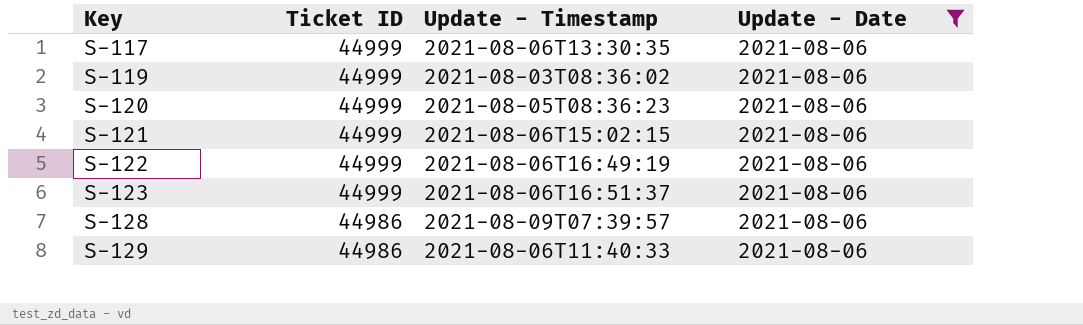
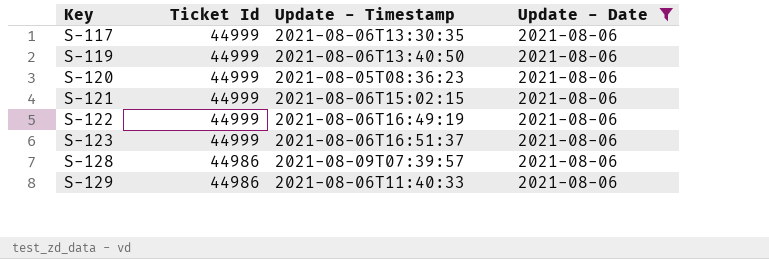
column name: Ticket ID -> Ticket Id
S-119 | Update - Timestamp: 2021-08-03T08:36:02 -> 2021-08-06T13:40:50

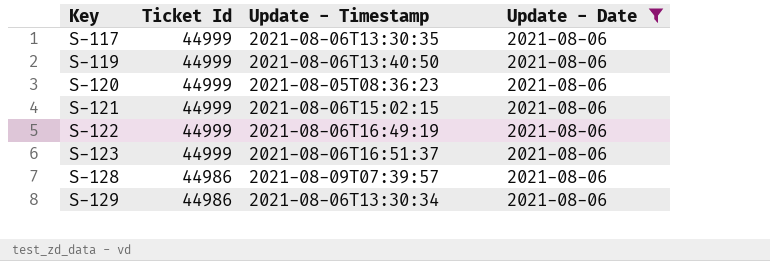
S-129 | Update - Timestamp: 2021-08-06T11:40:33 -> 2021-08-06T13:30:34

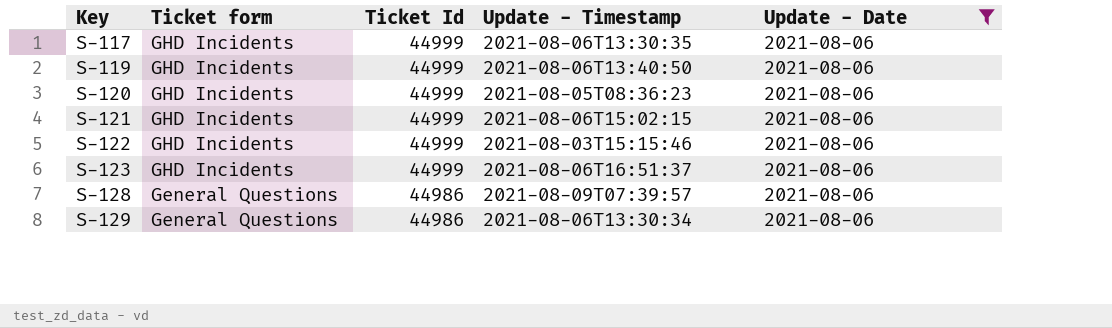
column Ticket form | position: none -> 2
S-122 | Update - Timestamp: 2021-08-06T16:49:19 -> 2021-08-03T15:15:46

